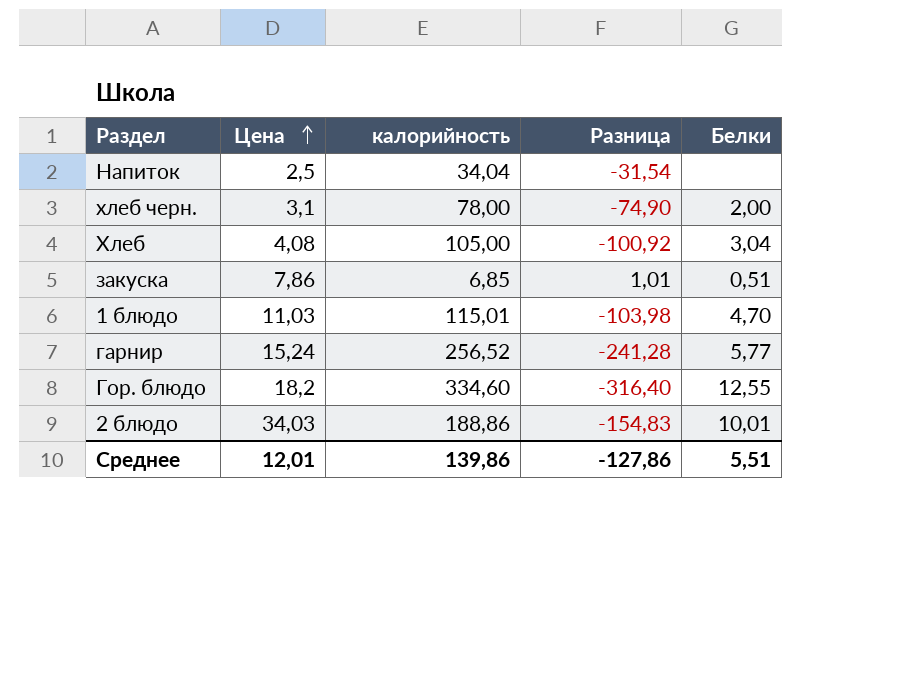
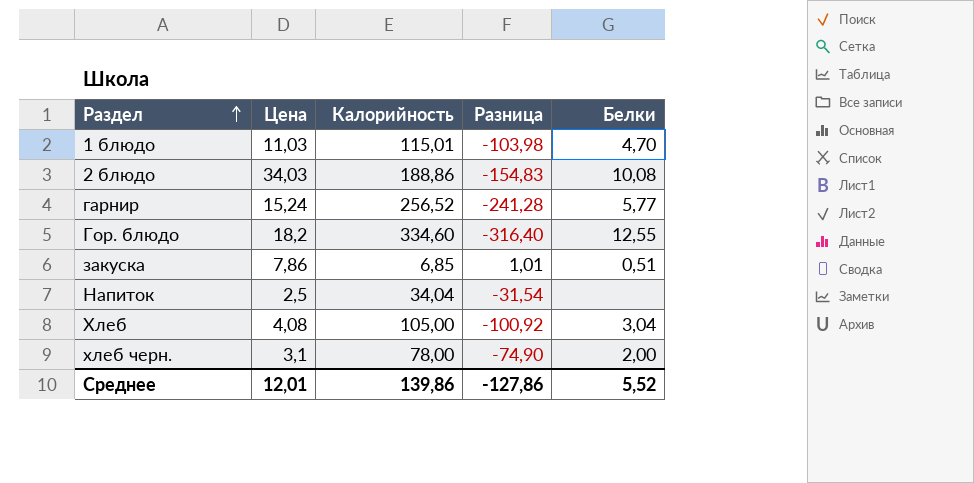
row order: Цена ascending -> Раздел ascending
column name: калорийность -> Калорийность
2 блюдо | Белки: 10,01 -> 10,08
Среднее | Белки: 5,51 -> 5,52

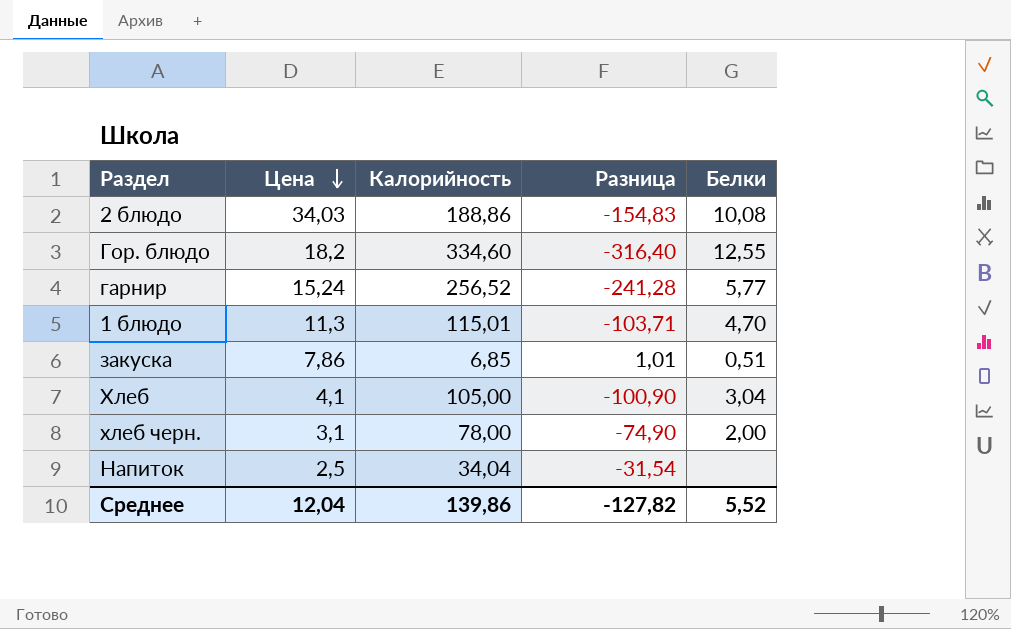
row order: Раздел ascending -> Цена descending
1 блюдо | Цена: 11,03 -> 11,3
1 блюдо | Разница: -103,98 -> -103,71
Хлеб | Цена: 4,08 -> 4,1
Хлеб | Разница: -100,92 -> -100,90
Среднее | Цена: 12,01 -> 12,04
Среднее | Разница: -127,86 -> -127,82

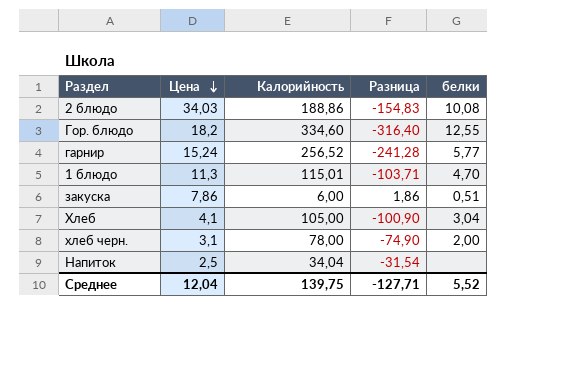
column name: Белки -> белки
закуска | Калорийность: 6,85 -> 6,00
закуска | Разница: 1,01 -> 1,86
Среднее | Калорийность: 139,86 -> 139,75
Среднее | Разница: -127,82 -> -127,71

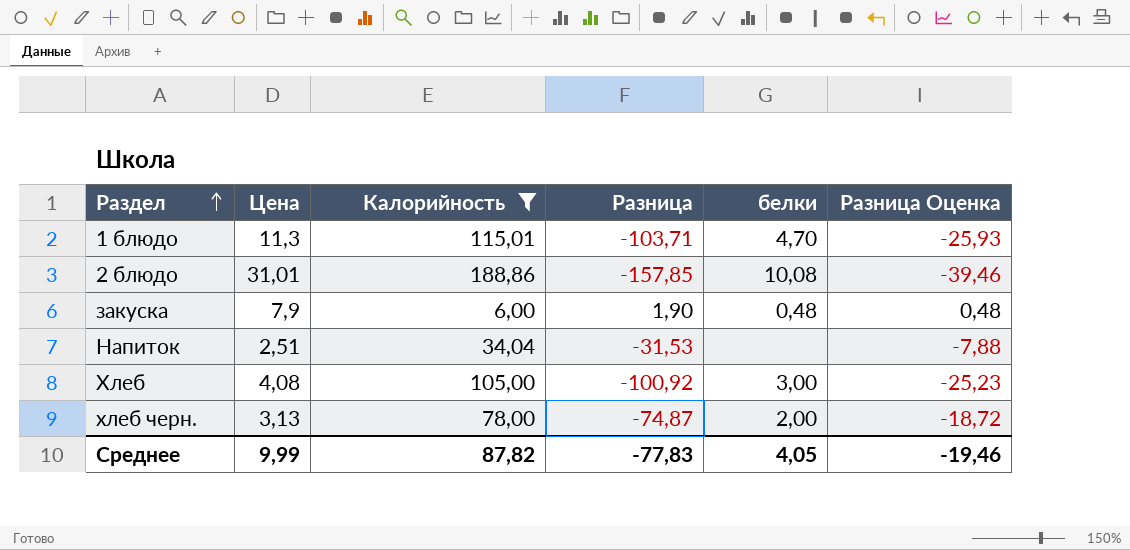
filter: none -> Калорийность <= 188,86
row order: Цена descending -> Раздел ascending
column Разница Оценка | formula: none -> [Разница] * 0,25
2 блюдо | Цена: 34,03 -> 31,01
2 блюдо | Разница: -154,83 -> -157,85
закуска | Цена: 7,86 -> 7,9
закуска | Разница: 1,86 -> 1,90
закуска | белки: 0,51 -> 0,48
Напиток | Цена: 2,5 -> 2,51
Напиток | Разница: -31,54 -> -31,53
Хлеб | Цена: 4,1 -> 4,08
Хлеб | Разница: -100,90 -> -100,92
Хлеб | белки: 3,04 -> 3,00
хлеб черн. | Цена: 3,1 -> 3,13
хлеб черн. | Разница: -74,90 -> -74,87
Среднее | Цена: 12,04 -> 9,99
Среднее | Калорийность: 139,75 -> 87,82
Среднее | Разница: -127,71 -> -77,83
Среднее | белки: 5,52 -> 4,05

